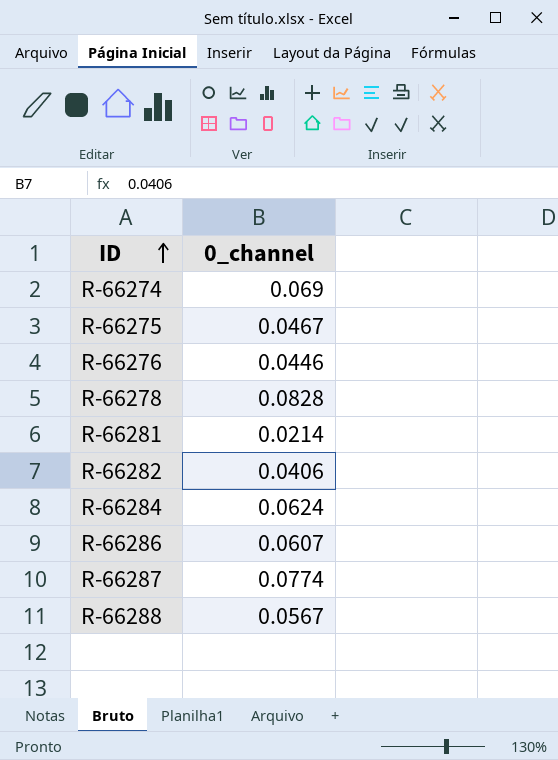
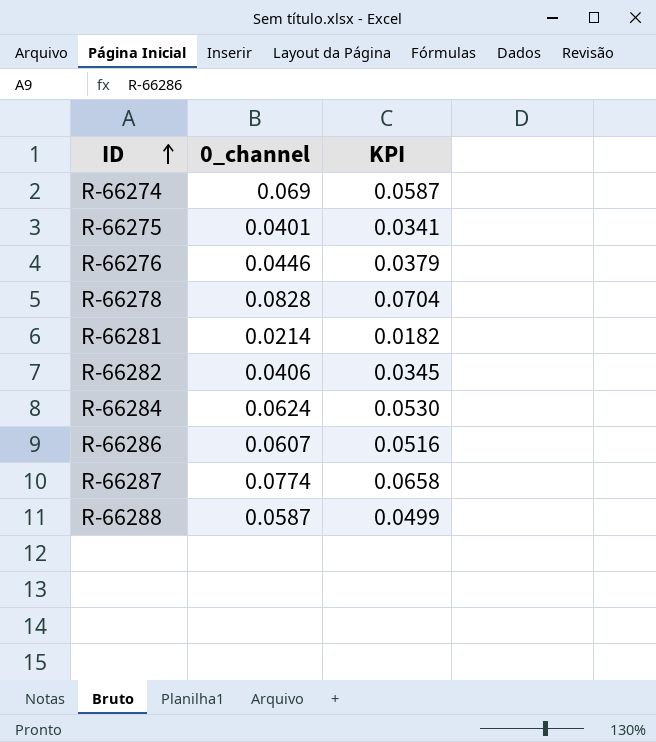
column KPI | formula: none -> [0_channel] * 0.85
R-66275 | 0_channel: 0.0467 -> 0.0401
R-66288 | 0_channel: 0.0567 -> 0.0587

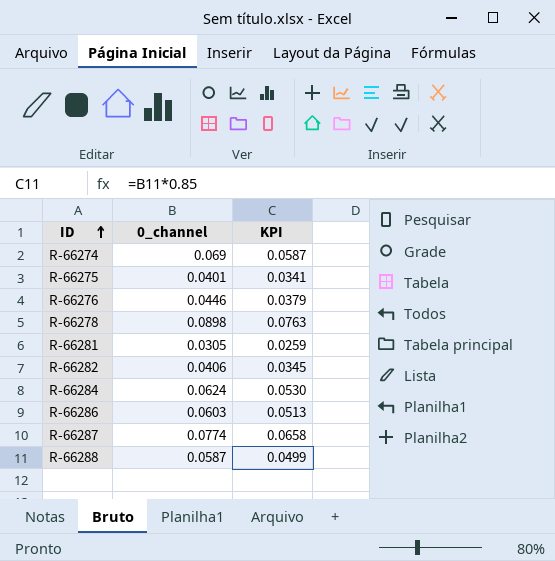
R-66278 | 0_channel: 0.0828 -> 0.0898
R-66278 | KPI: 0.0704 -> 0.0763
R-66281 | 0_channel: 0.0214 -> 0.0305
R-66281 | KPI: 0.0182 -> 0.0259
R-66286 | 0_channel: 0.0607 -> 0.0603
R-66286 | KPI: 0.0516 -> 0.0513

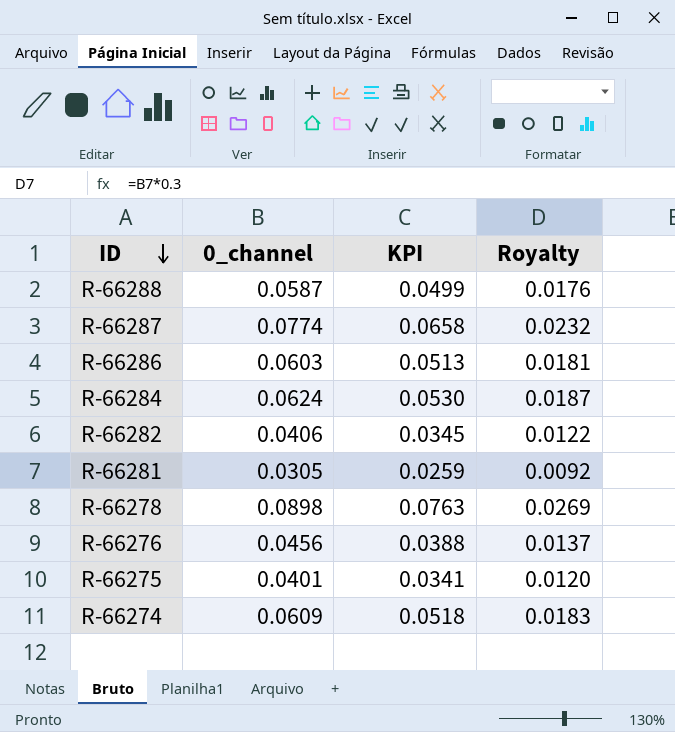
row order: ID ascending -> ID descending
column Royalty | formula: none -> [0_channel] * 0.3
R-66276 | 0_channel: 0.0446 -> 0.0456
R-66276 | KPI: 0.0379 -> 0.0388
R-66274 | 0_channel: 0.069 -> 0.0609
R-66274 | KPI: 0.0587 -> 0.0518

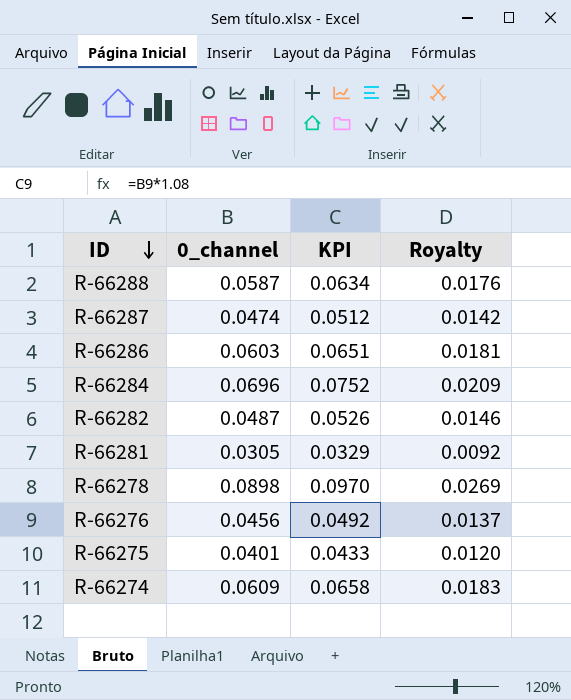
column KPI | formula: [0_channel] * 0.85 -> [0_channel] * 1.08
R-66287 | 0_channel: 0.0774 -> 0.0474
R-66287 | Royalty: 0.0232 -> 0.0142
R-66284 | 0_channel: 0.0624 -> 0.0696
R-66284 | Royalty: 0.0187 -> 0.0209
R-66282 | 0_channel: 0.0406 -> 0.0487
R-66282 | Royalty: 0.0122 -> 0.0146

